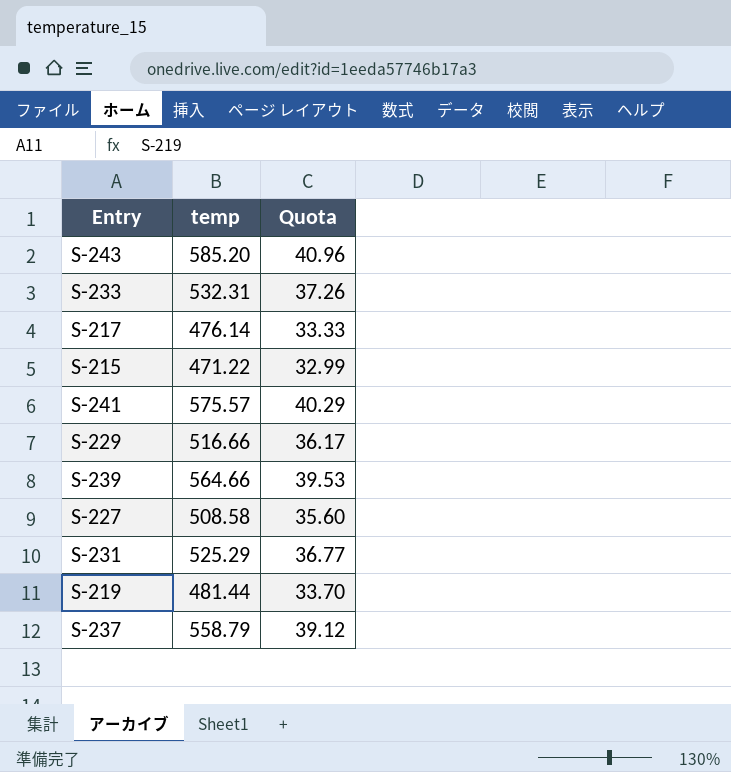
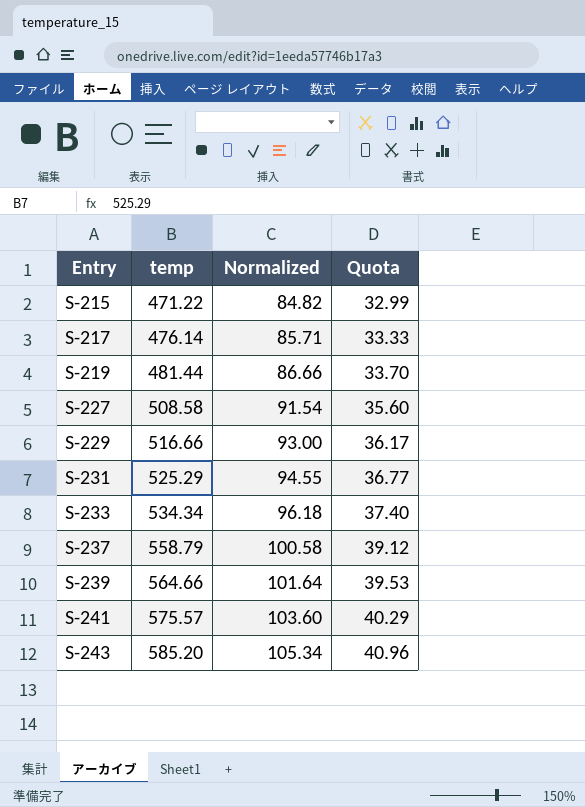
row order: none -> Entry ascending
column Normalized | formula: none -> [temp] * 0.18
S-233 | temp: 532.31 -> 534.34
S-233 | Quota: 37.26 -> 37.40

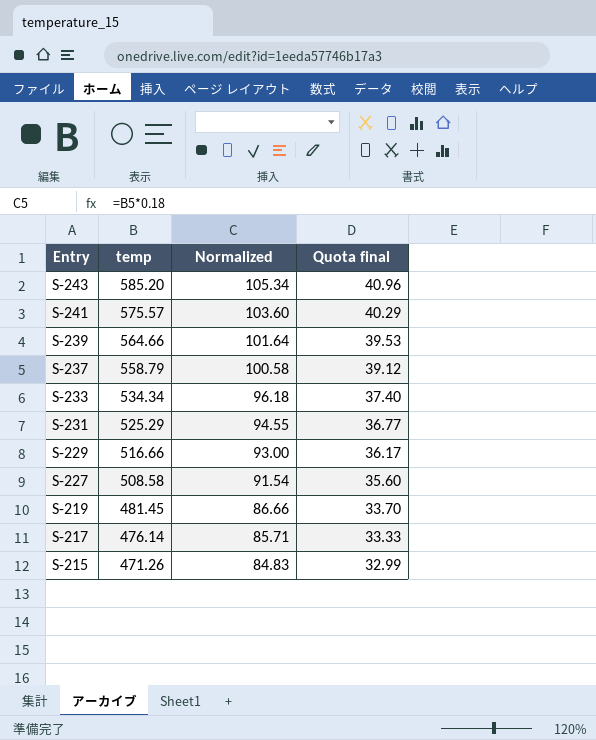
row order: Entry ascending -> Entry descending
column name: Quota -> Quota final
S-219 | temp: 481.44 -> 481.45
S-215 | temp: 471.22 -> 471.26
S-215 | Normalized: 84.82 -> 84.83

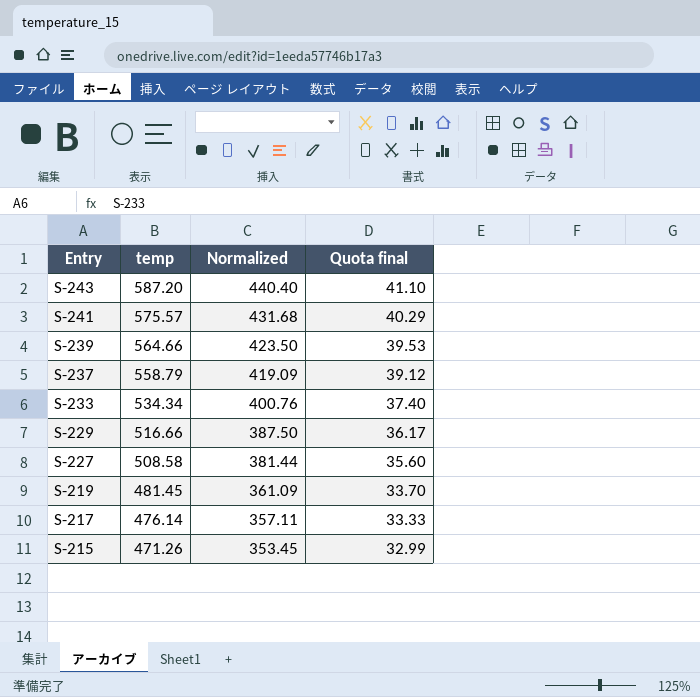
column Normalized | formula: [temp] * 0.18 -> [temp] * 0.75
row S-231: 525.29 | 94.55 | 36.77 -> none
S-243 | temp: 585.20 -> 587.20
S-243 | Quota final: 40.96 -> 41.10

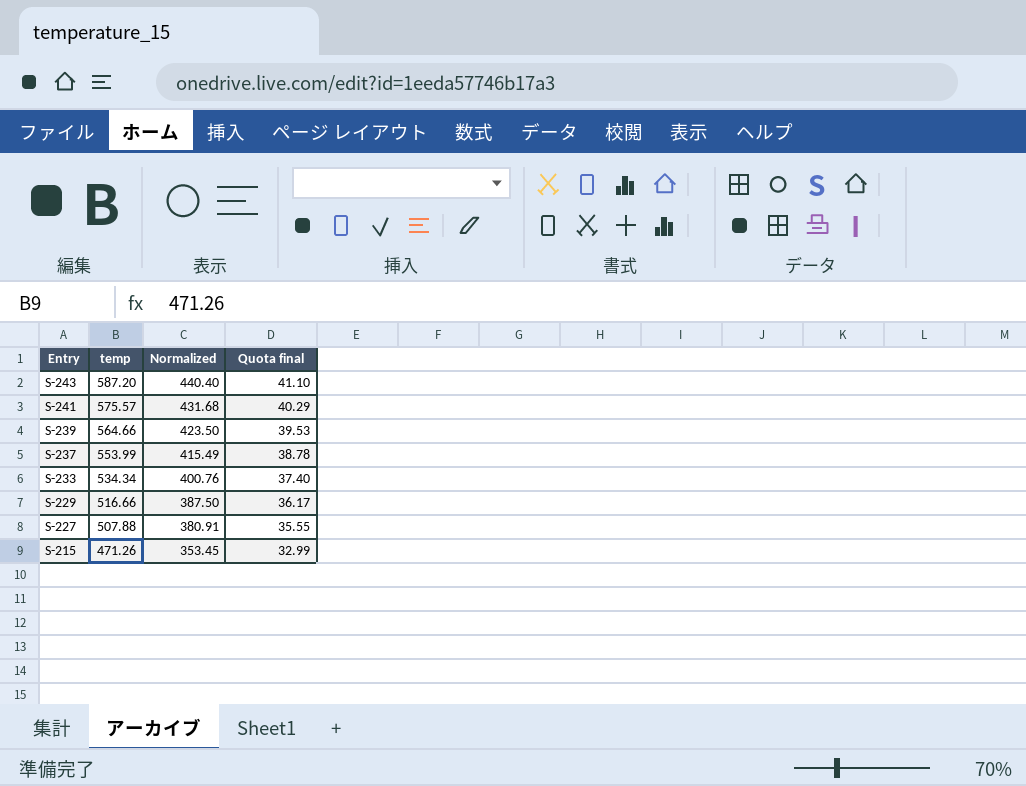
row S-219: 481.45 | 361.09 | 33.70 -> none
row S-217: 476.14 | 357.11 | 33.33 -> none
S-237 | temp: 558.79 -> 553.99
S-237 | Normalized: 419.09 -> 415.49
S-237 | Quota final: 39.12 -> 38.78
S-227 | temp: 508.58 -> 507.88
S-227 | Normalized: 381.44 -> 380.91
S-227 | Quota final: 35.60 -> 35.55

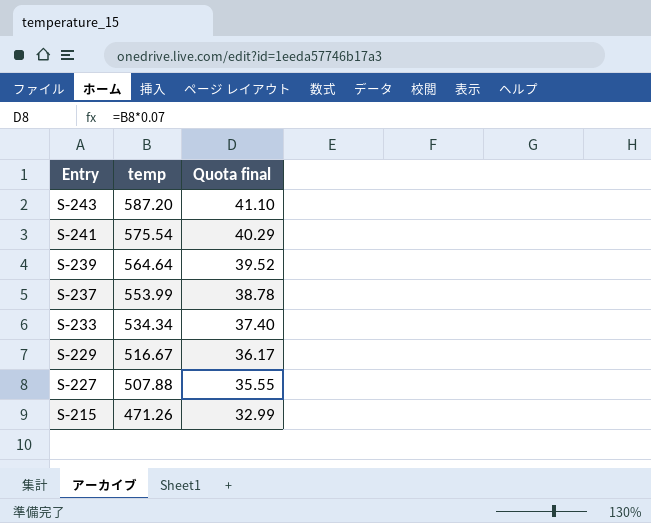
column Normalized | formula: [temp] * 0.75 -> none
S-241 | temp: 575.57 -> 575.54
S-239 | temp: 564.66 -> 564.64
S-239 | Quota final: 39.53 -> 39.52
S-229 | temp: 516.66 -> 516.67

